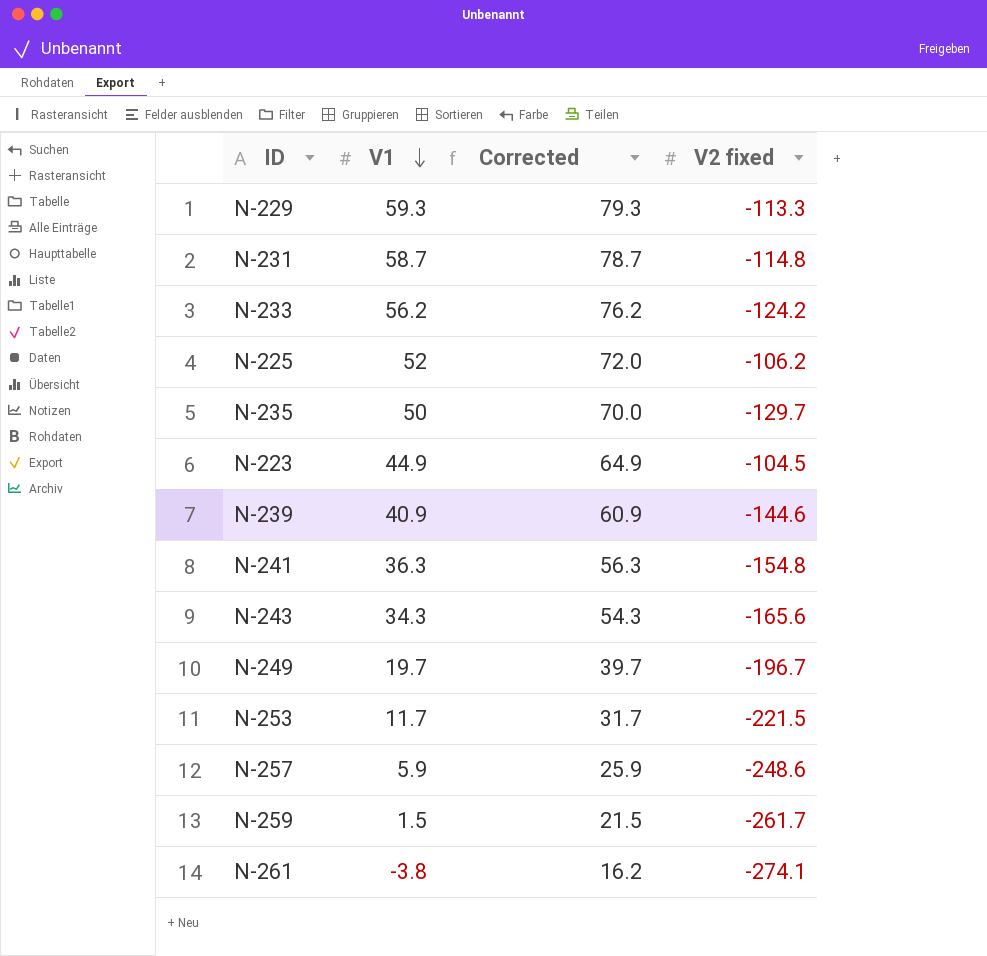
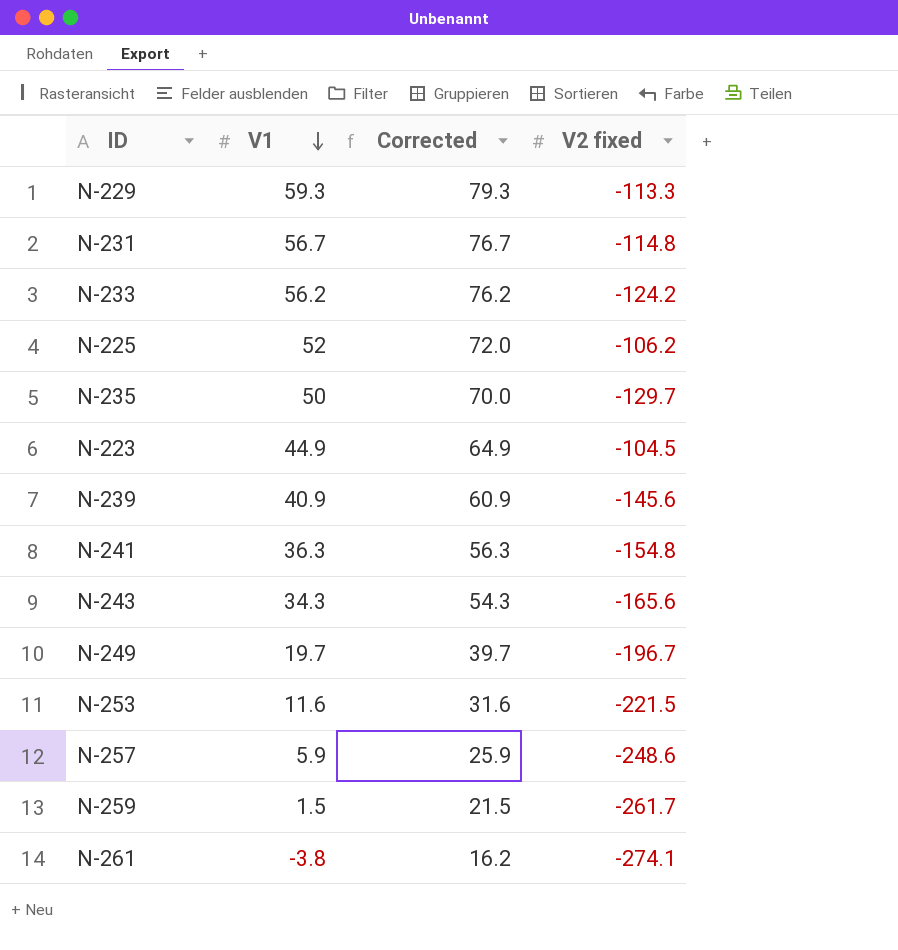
N-231 | V1: 58.7 -> 56.7
N-231 | Corrected: 78.7 -> 76.7
N-239 | V2 fixed: -144.6 -> -145.6
N-253 | V1: 11.7 -> 11.6
N-253 | Corrected: 31.7 -> 31.6

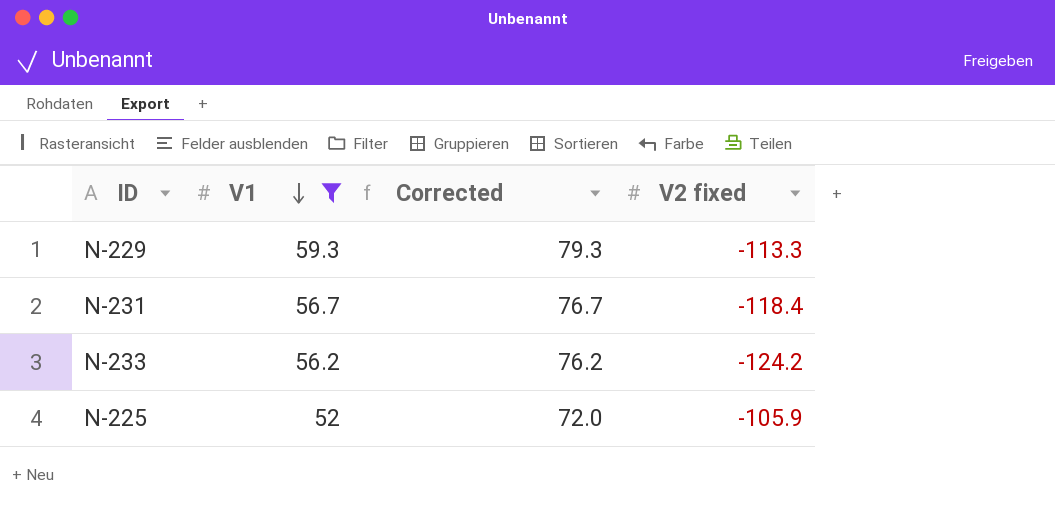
filter: none -> V1 >= 52
N-231 | V2 fixed: -114.8 -> -118.4
N-225 | V2 fixed: -106.2 -> -105.9

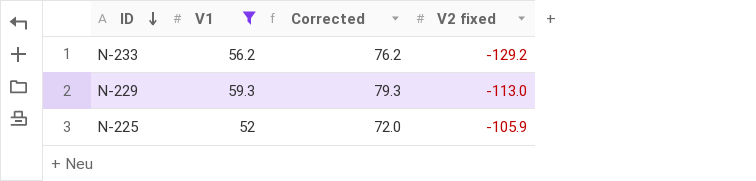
row order: V1 descending -> ID descending
row N-231: 56.7 | 76.7 | -118.4 -> none
N-233 | V2 fixed: -124.2 -> -129.2
N-229 | V2 fixed: -113.3 -> -113.0

